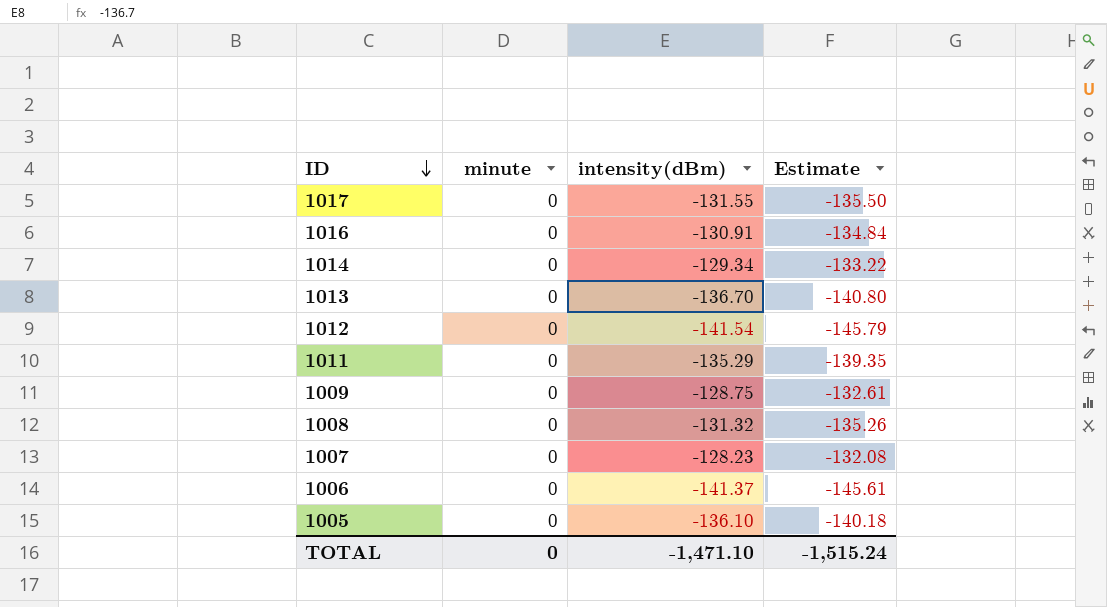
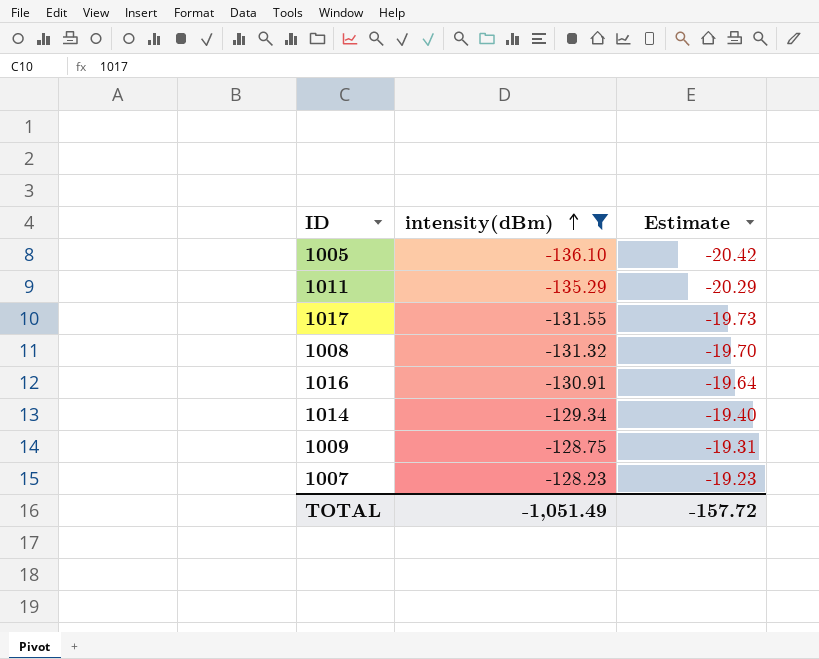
filter: none -> intensity(dBm) >= -136.10
row order: ID descending -> intensity(dBm) ascending
column minute | position: 2 -> none
column Estimate | formula: [intensity(dBm)] * 1.03 -> [intensity(dBm)] * 0.15
TOTAL | intensity(dBm): -1,471.10 -> -1,051.49
TOTAL | Estimate: -1,515.24 -> -157.72

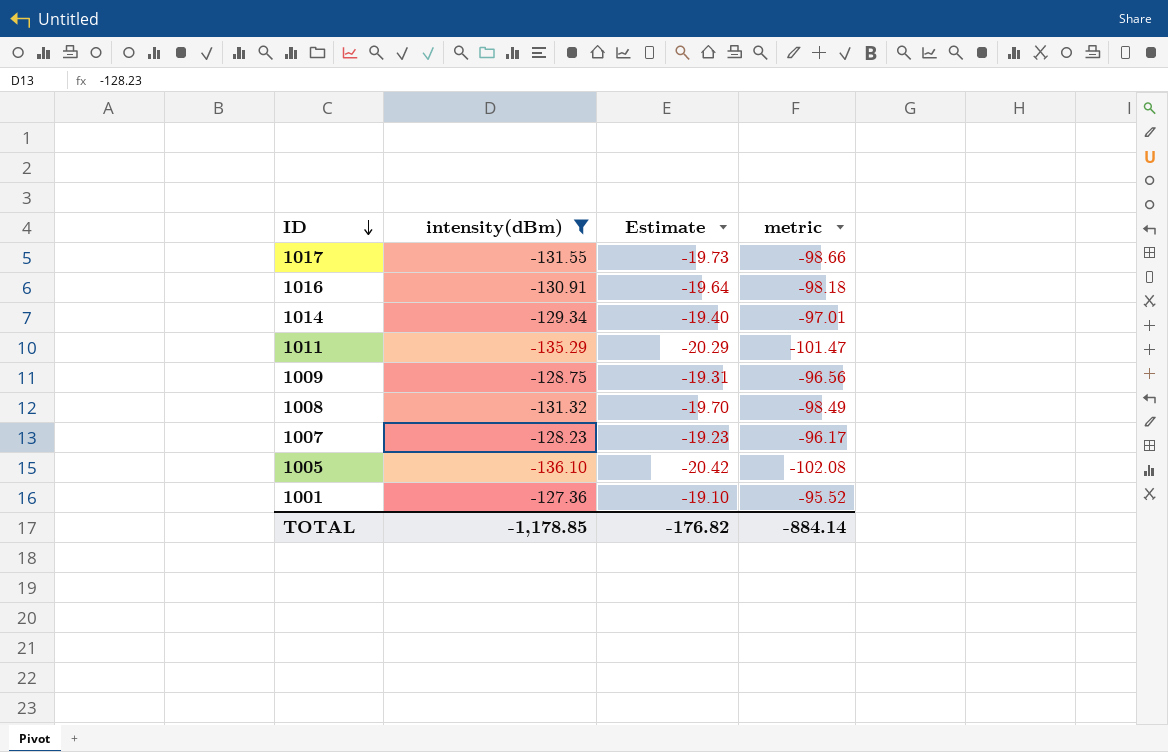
row order: intensity(dBm) ascending -> ID descending
column metric | formula: none -> [intensity(dBm)] * 0.75
row 1001: none -> -127.36 | -19.10 | -95.52
TOTAL | intensity(dBm): -1,051.49 -> -1,178.85
TOTAL | Estimate: -157.72 -> -176.82

